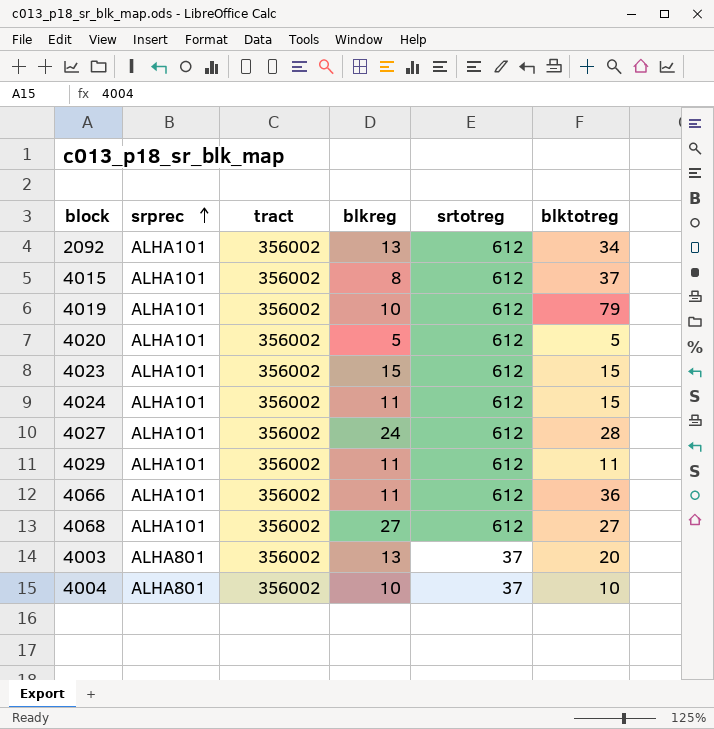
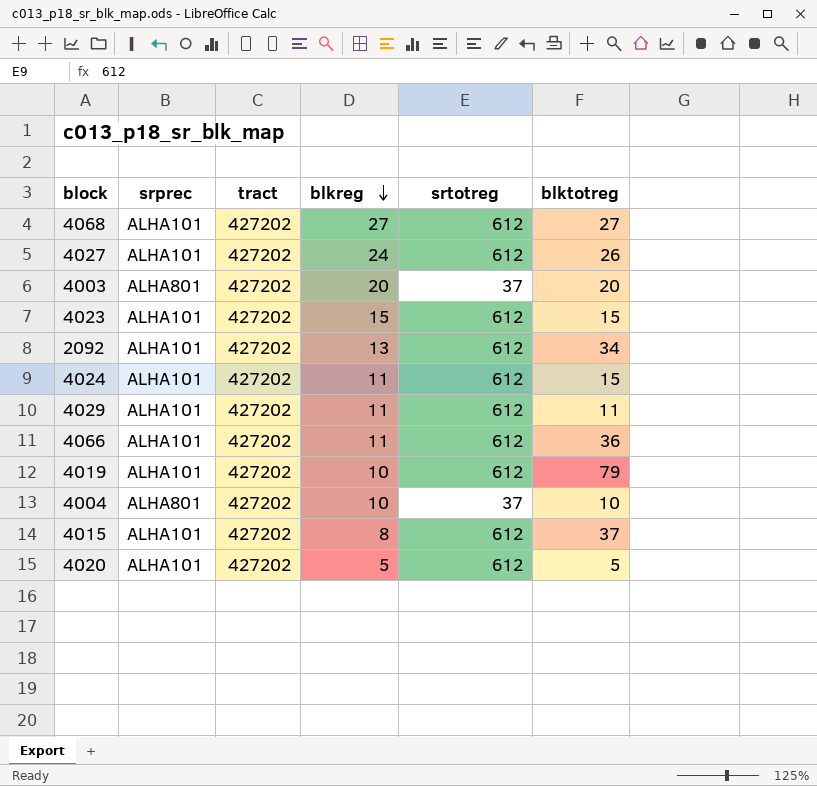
row order: srprec ascending -> blkreg descending
4068 | tract: 356002 -> 427202
4027 | tract: 356002 -> 427202
4027 | blktotreg: 28 -> 26
4003 | tract: 356002 -> 427202
4003 | blkreg: 13 -> 20
4023 | tract: 356002 -> 427202
2092 | tract: 356002 -> 427202
4024 | tract: 356002 -> 427202
4029 | tract: 356002 -> 427202
4066 | tract: 356002 -> 427202
4019 | tract: 356002 -> 427202
4004 | tract: 356002 -> 427202
4015 | tract: 356002 -> 427202
4020 | tract: 356002 -> 427202

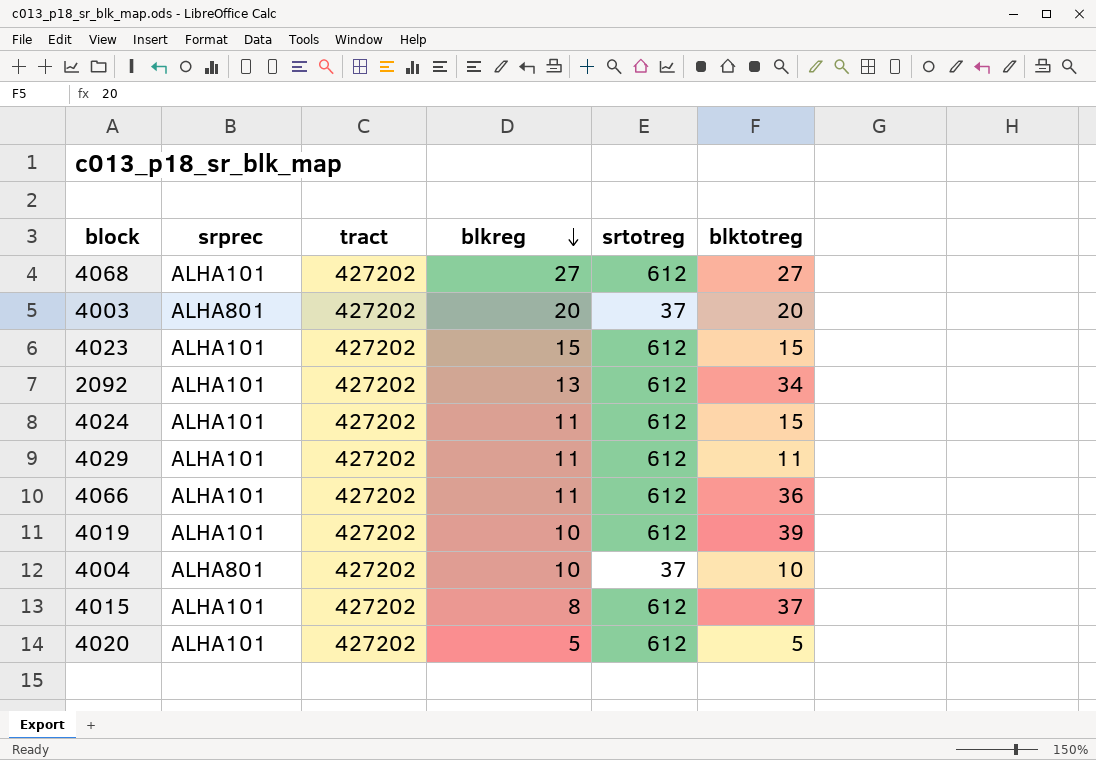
row 4027: ALHA101 | 427202 | 24 | 612 | 26 -> none
4019 | blktotreg: 79 -> 39

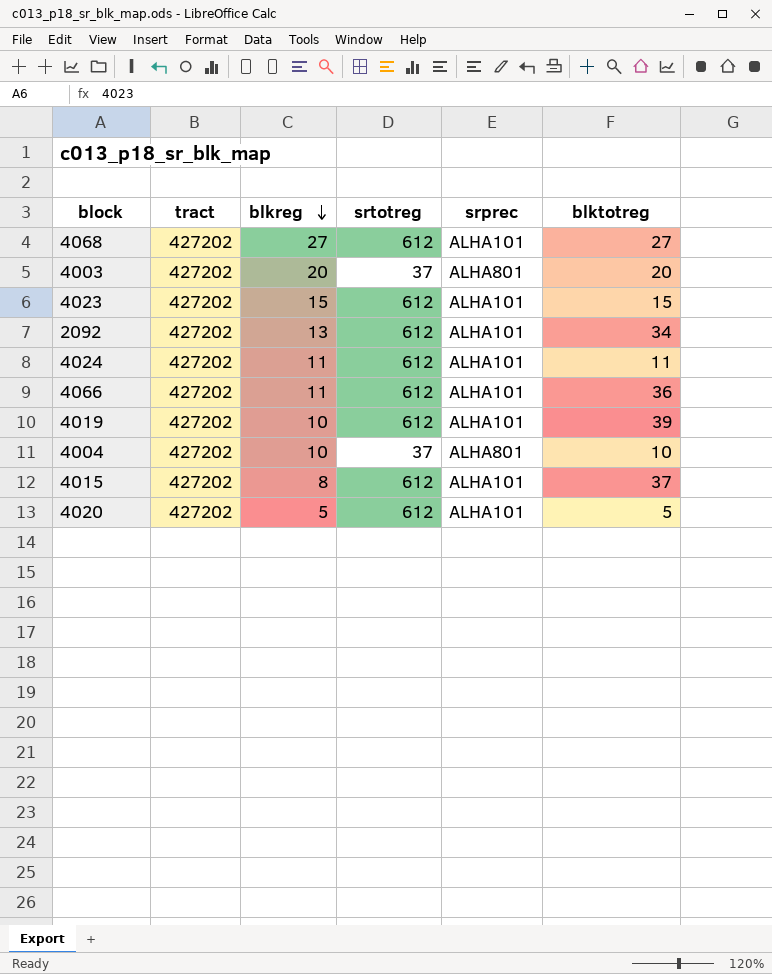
column srprec | position: 2 -> 5
row 4029: ALHA101 | 427202 | 11 | 612 | 11 -> none
4024 | blktotreg: 15 -> 11

